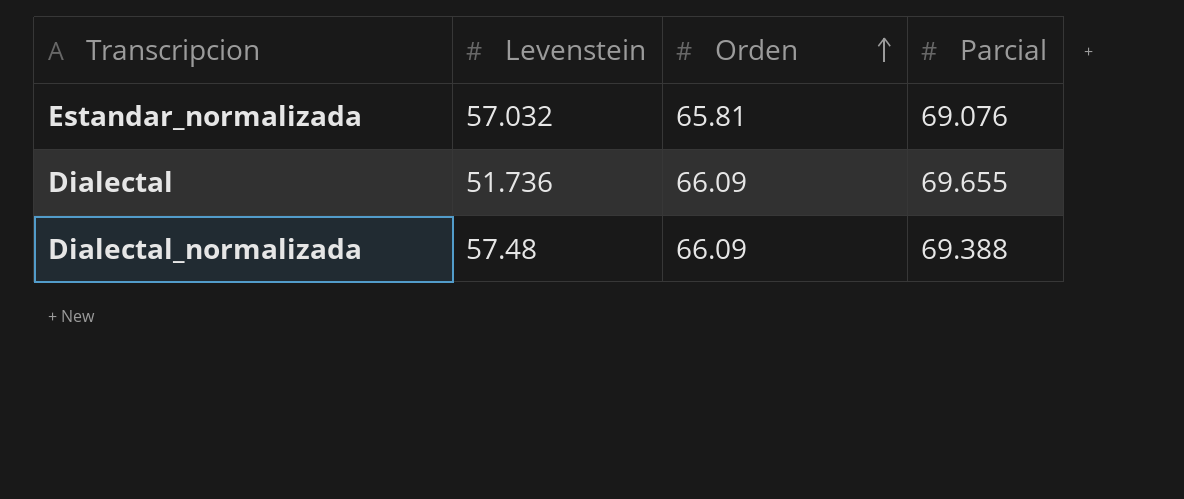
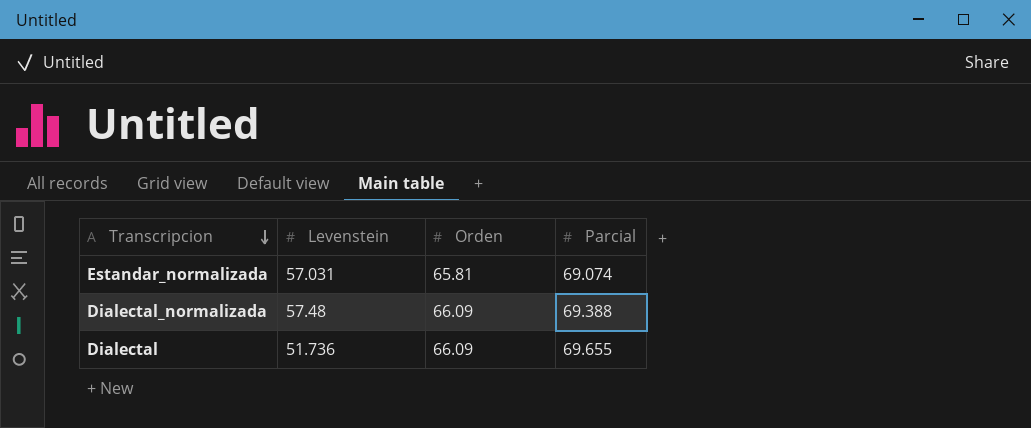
row order: Orden ascending -> Transcripcion descending
Estandar_normalizada | Levenstein: 57.032 -> 57.031
Estandar_normalizada | Parcial: 69.076 -> 69.074

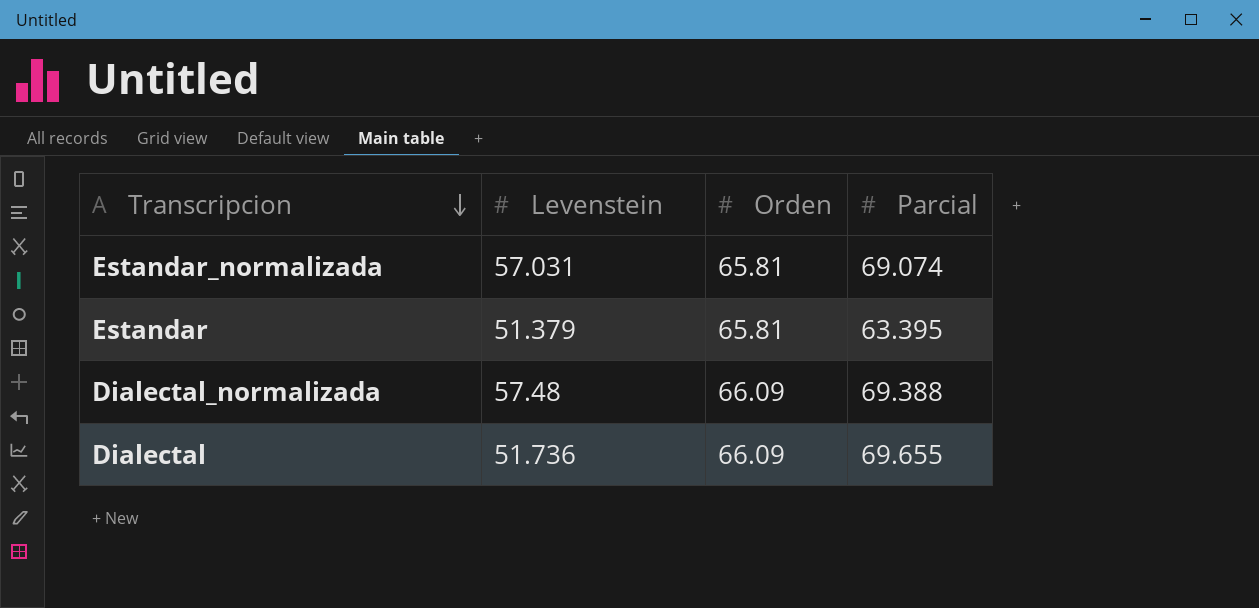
row Estandar: none -> 51.379 | 65.81 | 63.395

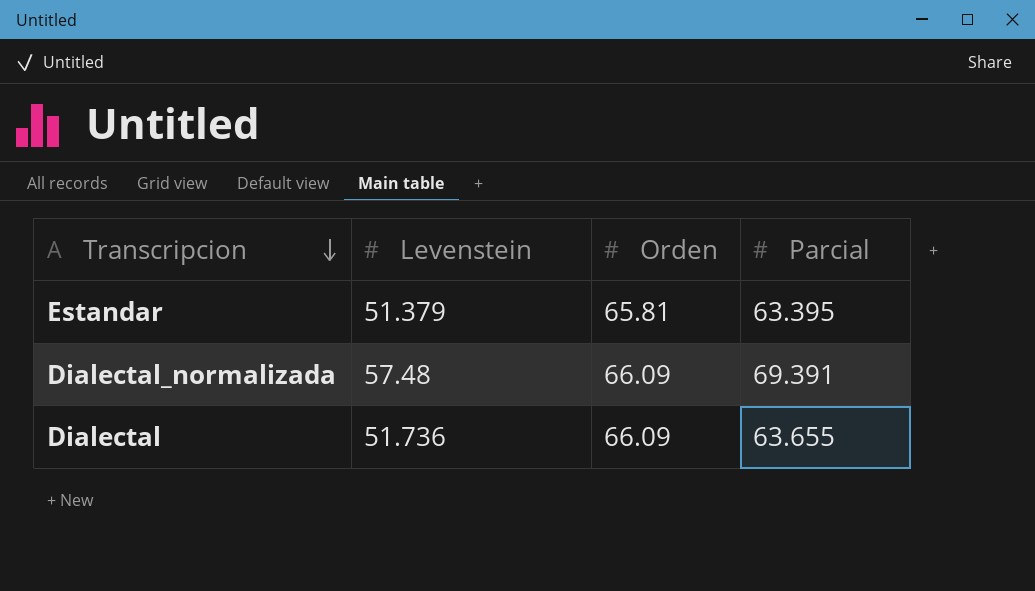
row Estandar_normalizada: 57.031 | 65.81 | 69.074 -> none
Dialectal_normalizada | Parcial: 69.388 -> 69.391
Dialectal | Parcial: 69.655 -> 63.655

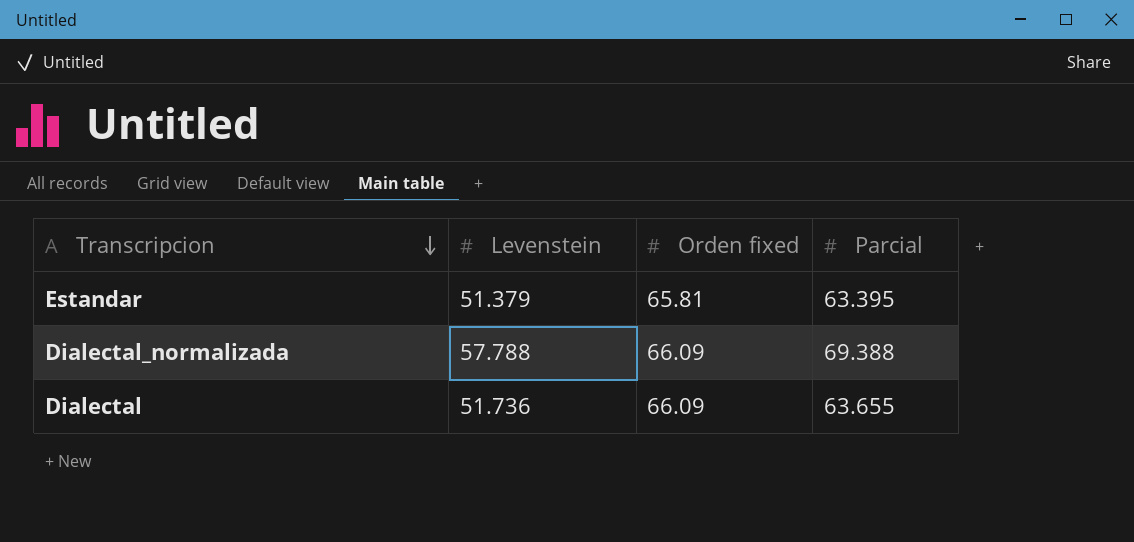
column name: Orden -> Orden fixed
Dialectal_normalizada | Levenstein: 57.48 -> 57.788
Dialectal_normalizada | Parcial: 69.391 -> 69.388

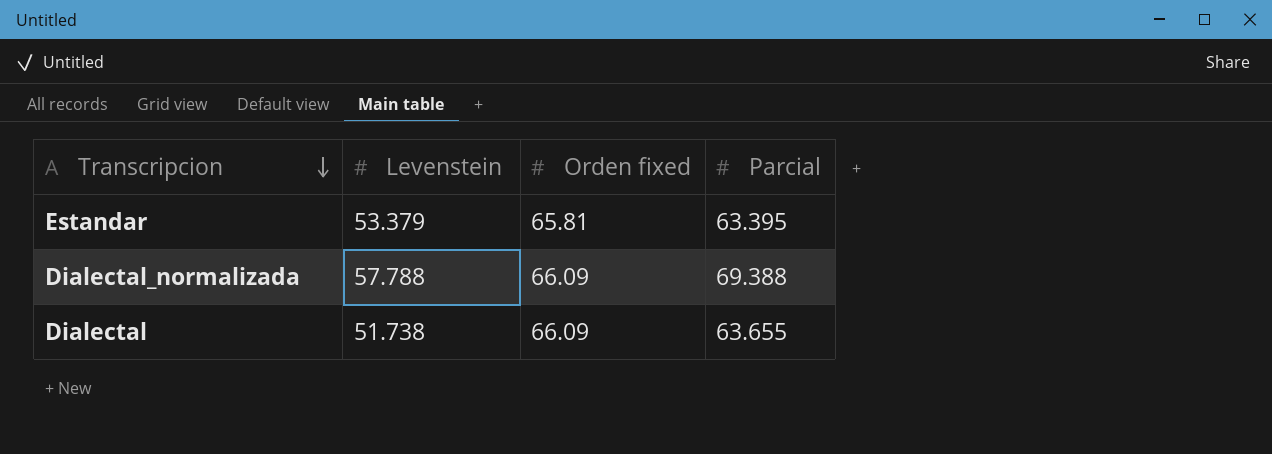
Estandar | Levenstein: 51.379 -> 53.379
Dialectal | Levenstein: 51.736 -> 51.738

